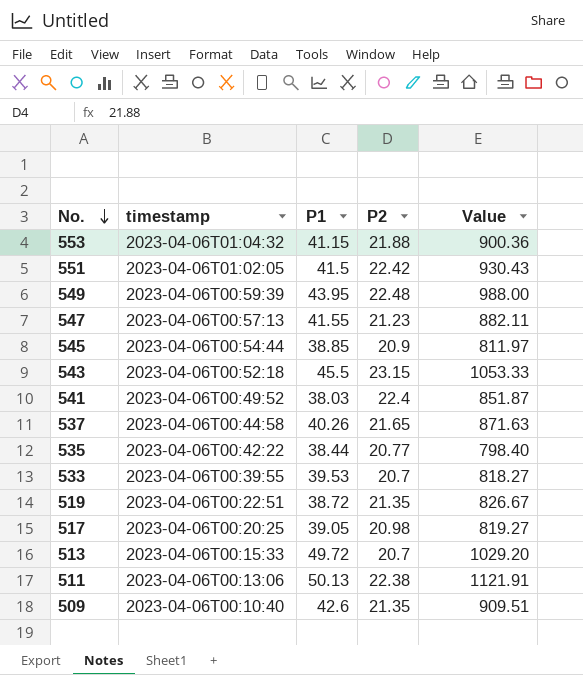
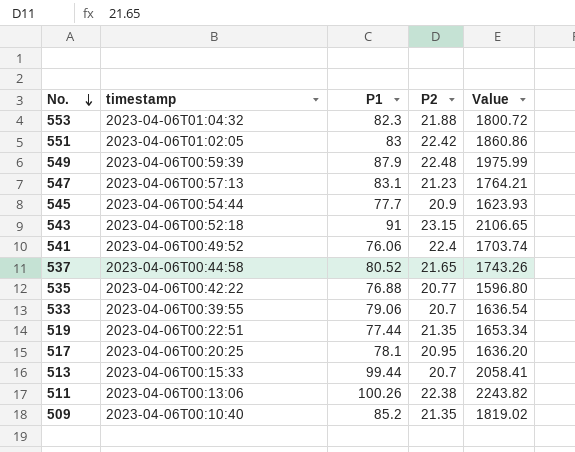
553 | P1: 41.15 -> 82.3
553 | Value: 900.36 -> 1800.72
551 | P1: 41.5 -> 83
551 | Value: 930.43 -> 1860.86
549 | P1: 43.95 -> 87.9
549 | Value: 988.00 -> 1975.99
547 | P1: 41.55 -> 83.1
547 | Value: 882.11 -> 1764.21
545 | P1: 38.85 -> 77.7
545 | Value: 811.97 -> 1623.93
543 | P1: 45.5 -> 91
543 | Value: 1053.33 -> 2106.65
541 | P1: 38.03 -> 76.06
541 | Value: 851.87 -> 1703.74
537 | P1: 40.26 -> 80.52
537 | Value: 871.63 -> 1743.26
535 | P1: 38.44 -> 76.88
535 | Value: 798.40 -> 1596.80
533 | P1: 39.53 -> 79.06
533 | Value: 818.27 -> 1636.54
519 | P1: 38.72 -> 77.44
519 | Value: 826.67 -> 1653.34
517 | P1: 39.05 -> 78.1
517 | P2: 20.98 -> 20.95
517 | Value: 819.27 -> 1636.20
513 | P1: 49.72 -> 99.44
513 | Value: 1029.20 -> 2058.41
511 | P1: 50.13 -> 100.26
511 | Value: 1121.91 -> 2243.82
509 | P1: 42.6 -> 85.2
509 | Value: 909.51 -> 1819.02

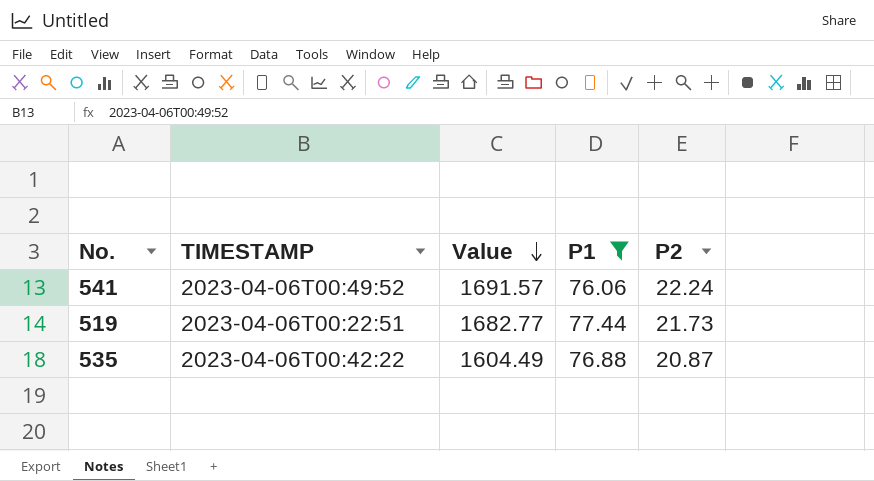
filter: none -> P1 <= 77.44
row order: No. descending -> Value descending
column name: timestamp -> TIMESTAMP
column Value | position: 5 -> 3
541 | Value: 1703.74 -> 1691.57
541 | P2: 22.4 -> 22.24
519 | Value: 1653.34 -> 1682.77
519 | P2: 21.35 -> 21.73
535 | Value: 1596.80 -> 1604.49
535 | P2: 20.77 -> 20.87

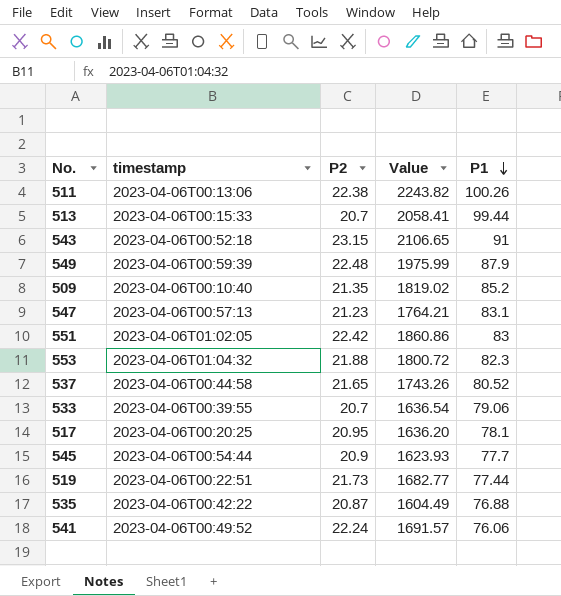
filter: P1 <= 77.44 -> none
row order: Value descending -> P1 descending
column name: TIMESTAMP -> timestamp
column P2 | position: 5 -> 3

